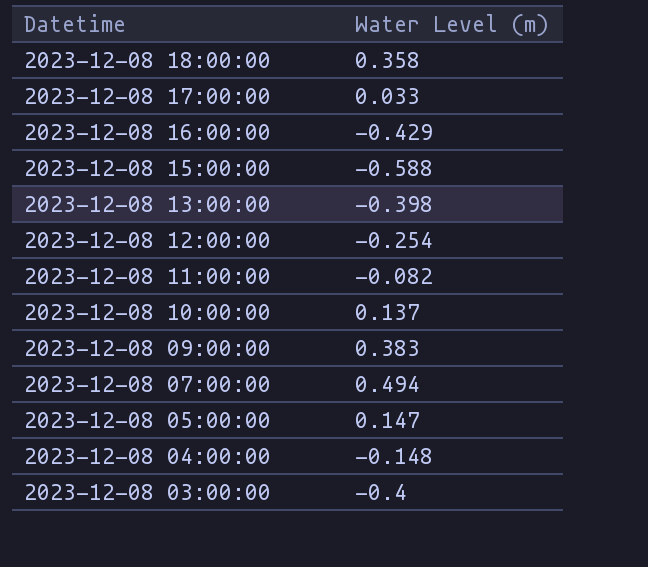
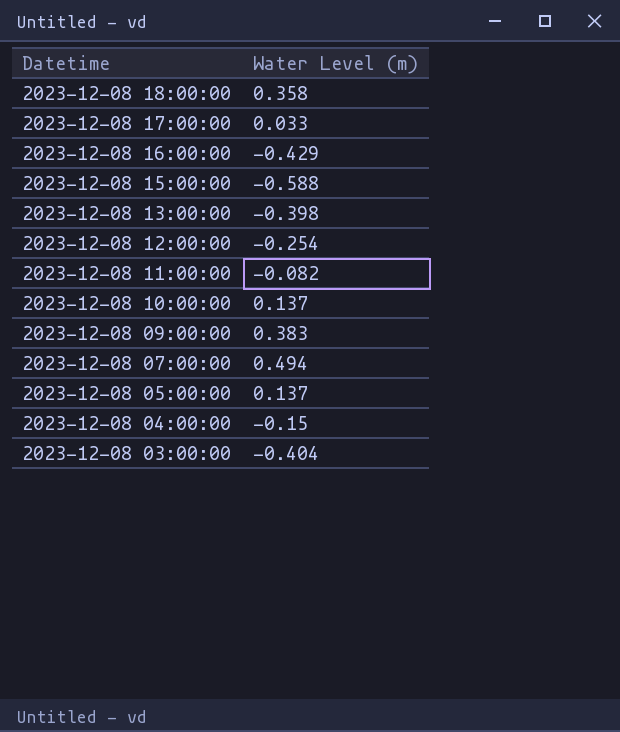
2023-12-08 05:00:00 | Water Level (m): 0.147 -> 0.137
2023-12-08 04:00:00 | Water Level (m): -0.148 -> -0.15
2023-12-08 03:00:00 | Water Level (m): -0.4 -> -0.404

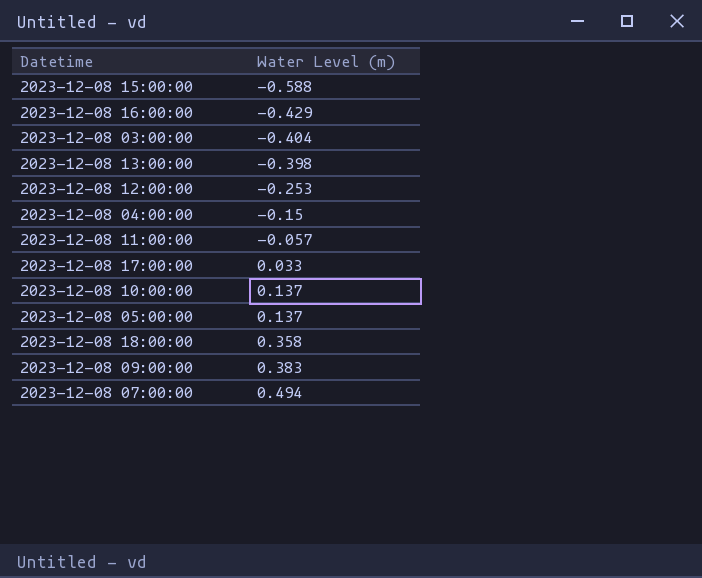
row order: Datetime descending -> Water Level (m) ascending
2023-12-08 12:00:00 | Water Level (m): -0.254 -> -0.253
2023-12-08 11:00:00 | Water Level (m): -0.082 -> -0.057

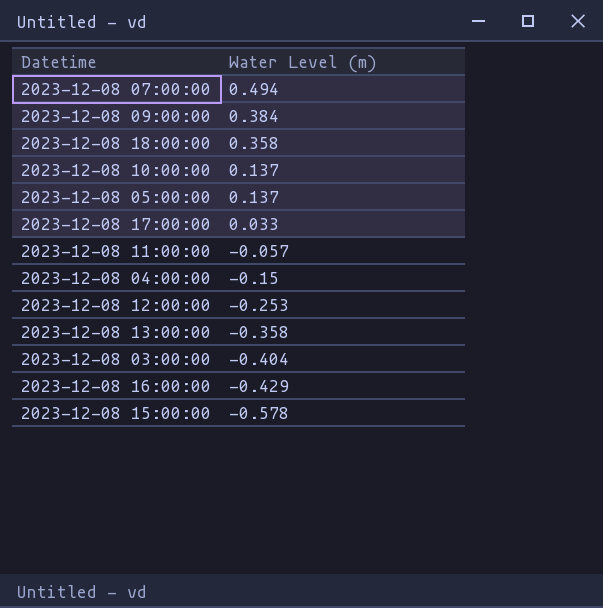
row order: Water Level (m) ascending -> Water Level (m) descending
2023-12-08 09:00:00 | Water Level (m): 0.383 -> 0.384
2023-12-08 13:00:00 | Water Level (m): -0.398 -> -0.358
2023-12-08 15:00:00 | Water Level (m): -0.588 -> -0.578

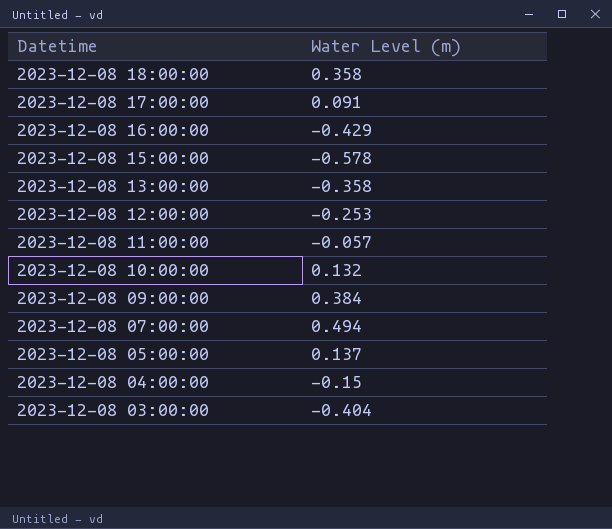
row order: Water Level (m) descending -> Datetime descending
2023-12-08 17:00:00 | Water Level (m): 0.033 -> 0.091
2023-12-08 10:00:00 | Water Level (m): 0.137 -> 0.132

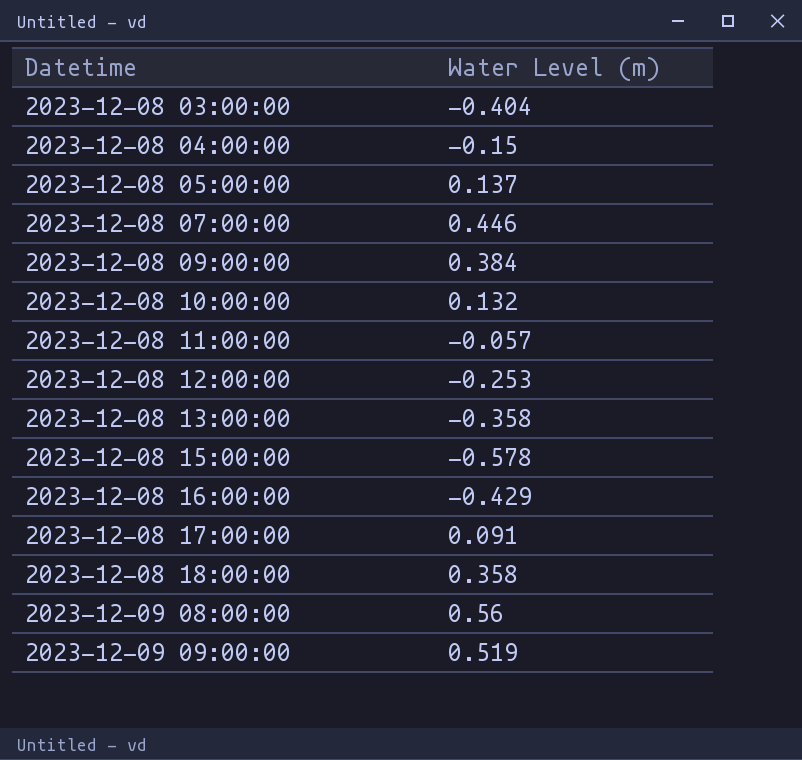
row order: Datetime descending -> Datetime ascending
2023-12-08 07:00:00 | Water Level (m): 0.494 -> 0.446
row 2023-12-09 08:00:00: none -> 0.56
row 2023-12-09 09:00:00: none -> 0.519

